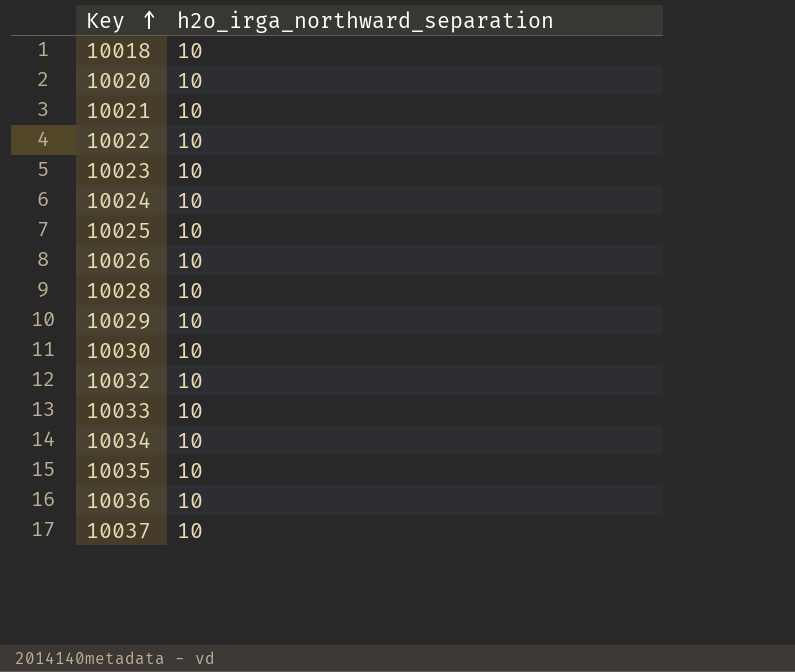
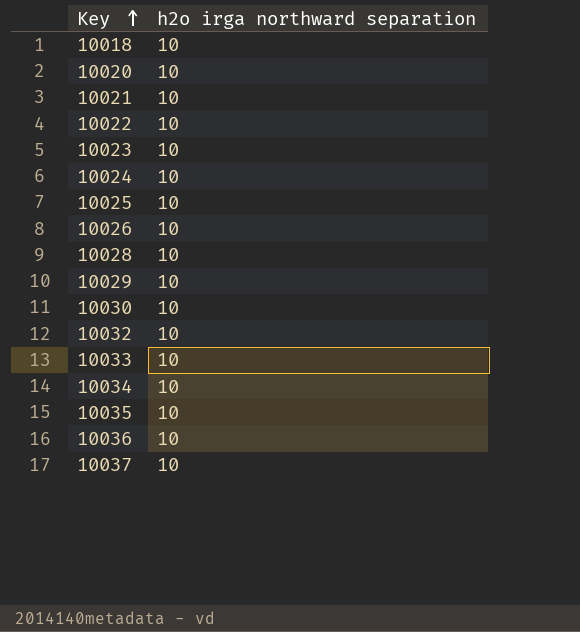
column name: h2o_irga_northward_separation -> h2o irga northward separation

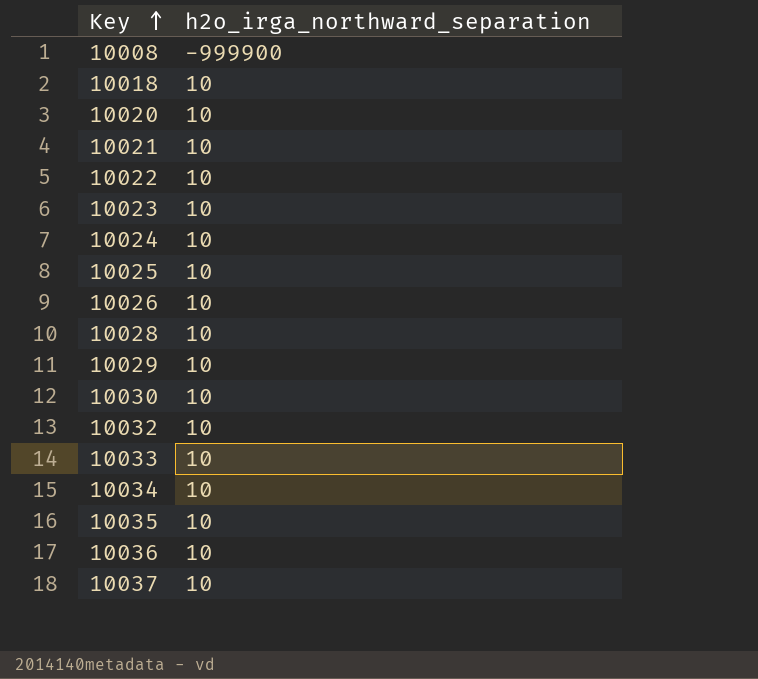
column name: h2o irga northward separation -> h2o_irga_northward_separation
row 10008: none -> -999900

